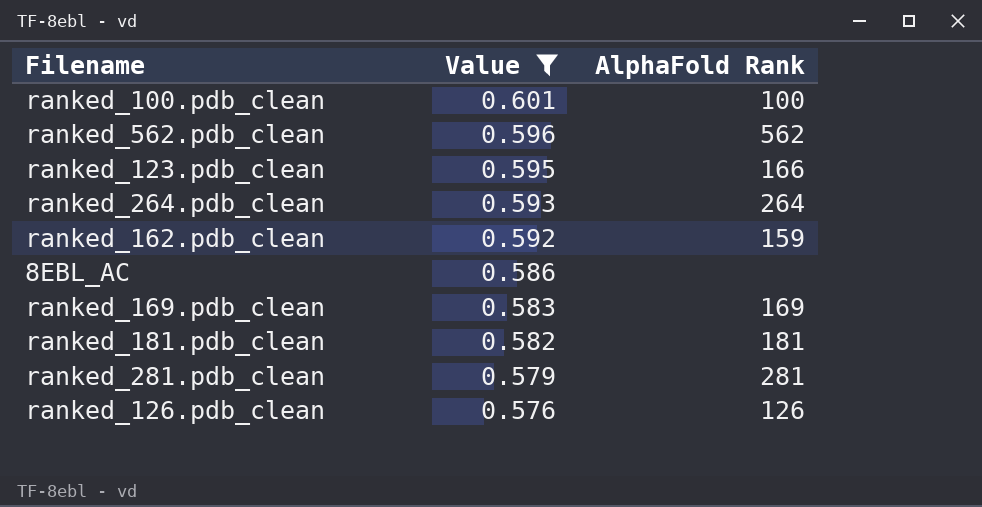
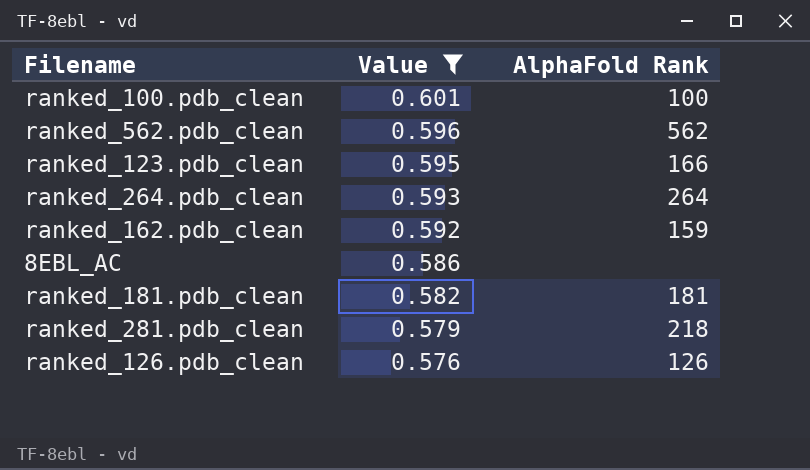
row ranked_169.pdb_clean: 0.583 | 169 -> none
ranked_281.pdb_clean | AlphaFold Rank: 281 -> 218

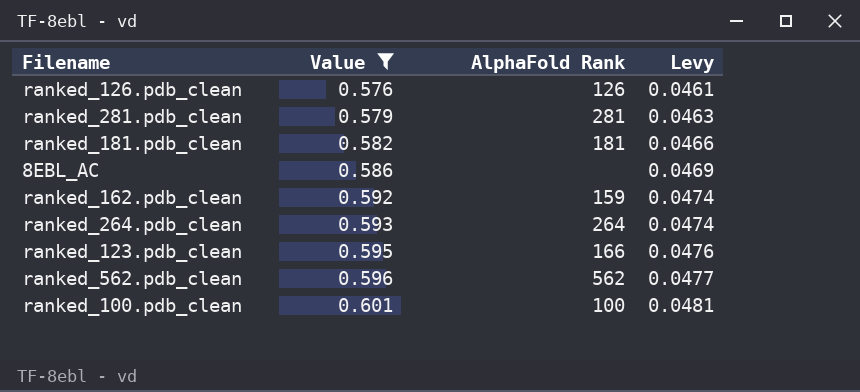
row order: Value descending -> Value ascending
column Levy | formula: none -> [Value] * 0.08
ranked_281.pdb_clean | AlphaFold Rank: 218 -> 281

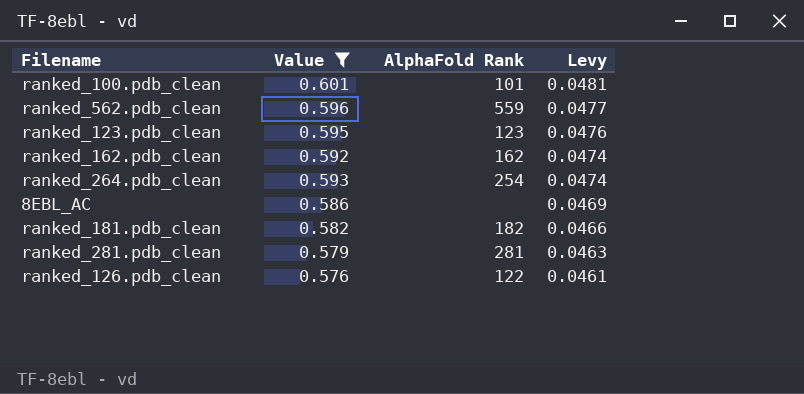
row order: Value ascending -> Levy descending
ranked_100.pdb_clean | AlphaFold Rank: 100 -> 101
ranked_562.pdb_clean | AlphaFold Rank: 562 -> 559
ranked_123.pdb_clean | AlphaFold Rank: 166 -> 123
ranked_162.pdb_clean | AlphaFold Rank: 159 -> 162
ranked_264.pdb_clean | AlphaFold Rank: 264 -> 254
ranked_181.pdb_clean | AlphaFold Rank: 181 -> 182
ranked_126.pdb_clean | AlphaFold Rank: 126 -> 122

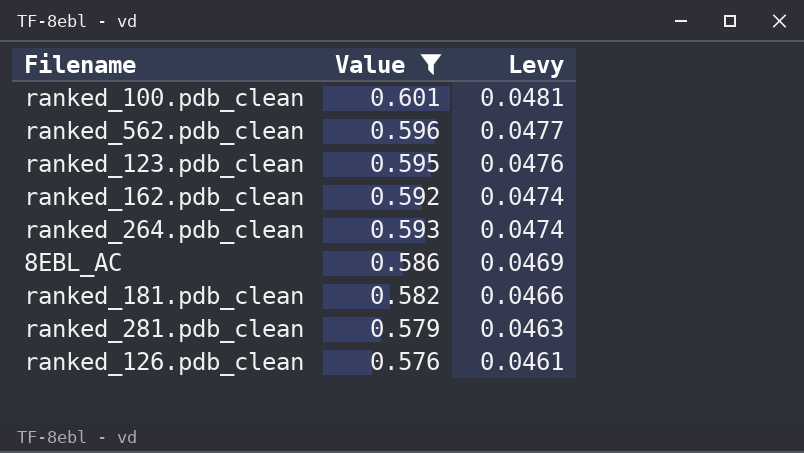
column AlphaFold Rank | position: 3 -> none

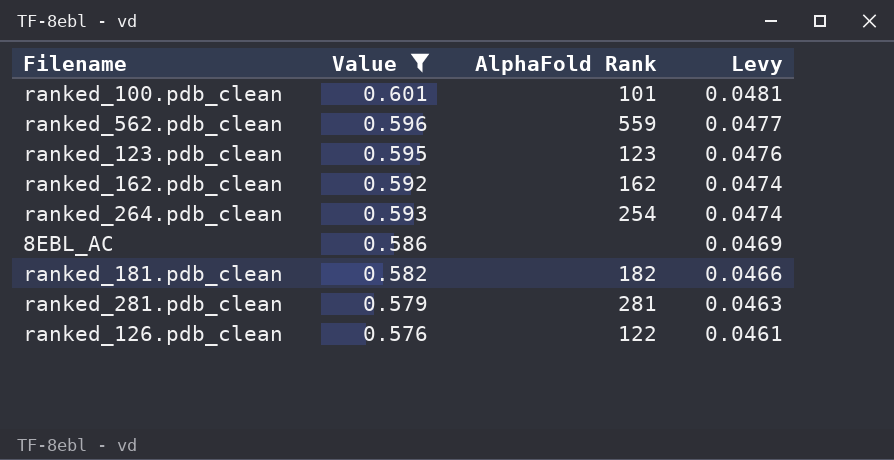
column AlphaFold Rank | position: none -> 3

